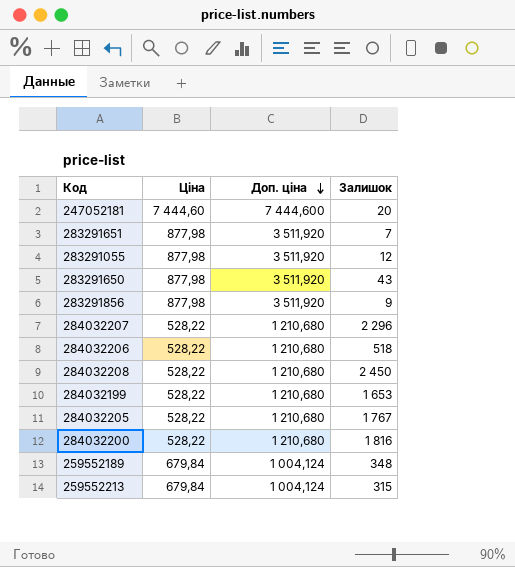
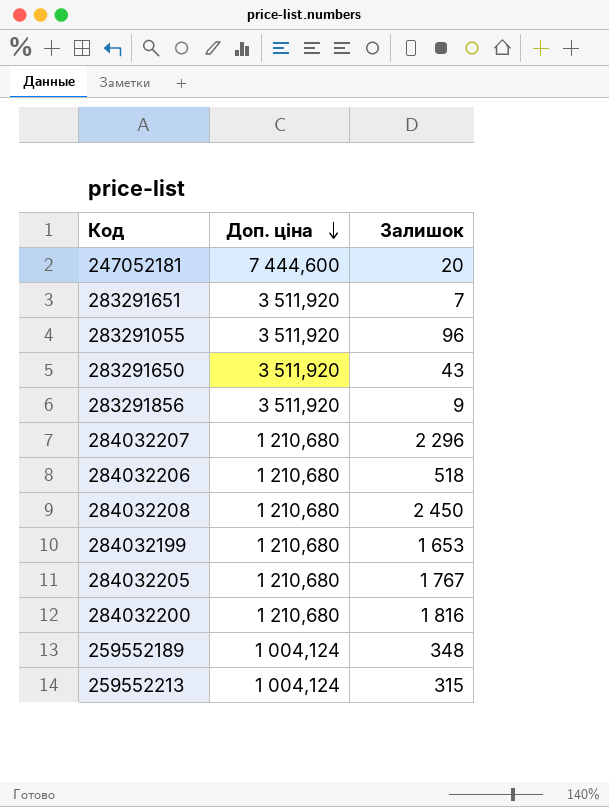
column Ціна | position: 2 -> none
283291055 | Залишок: 12 -> 96

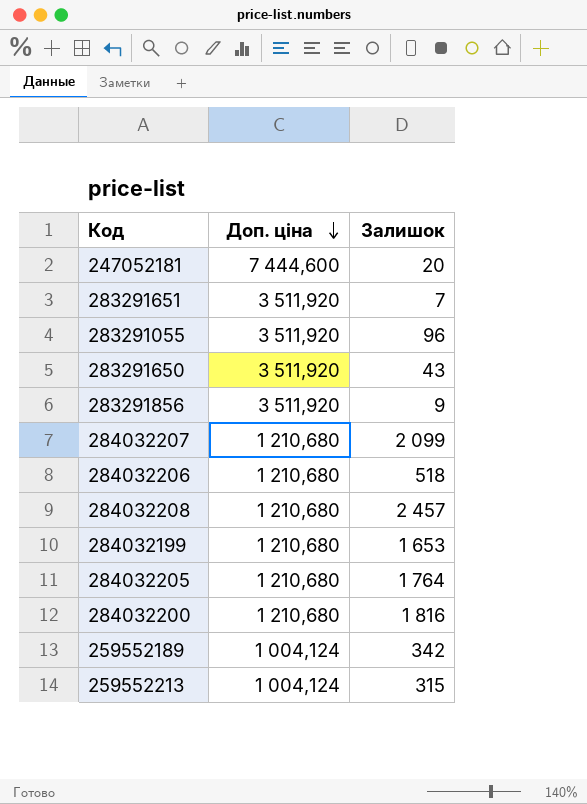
284032207 | Залишок: 2 296 -> 2 099
284032208 | Залишок: 2 450 -> 2 457
284032205 | Залишок: 1 767 -> 1 764
259552189 | Залишок: 348 -> 342

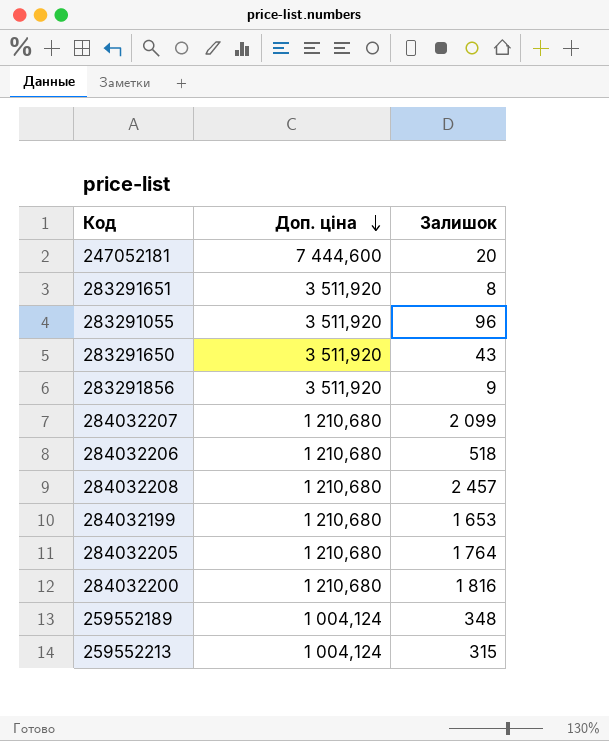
283291651 | Залишок: 7 -> 8
259552189 | Залишок: 342 -> 348

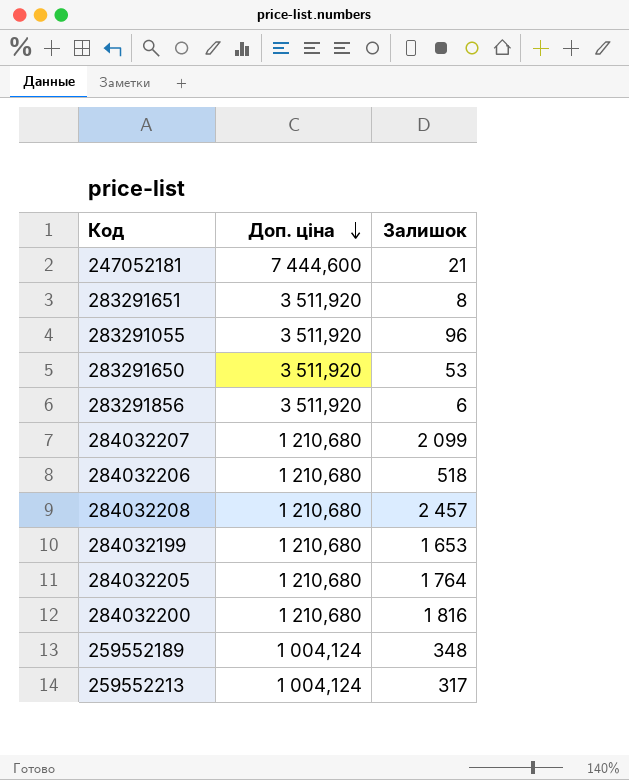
247052181 | Залишок: 20 -> 21
283291650 | Залишок: 43 -> 53
283291856 | Залишок: 9 -> 6
259552213 | Залишок: 315 -> 317

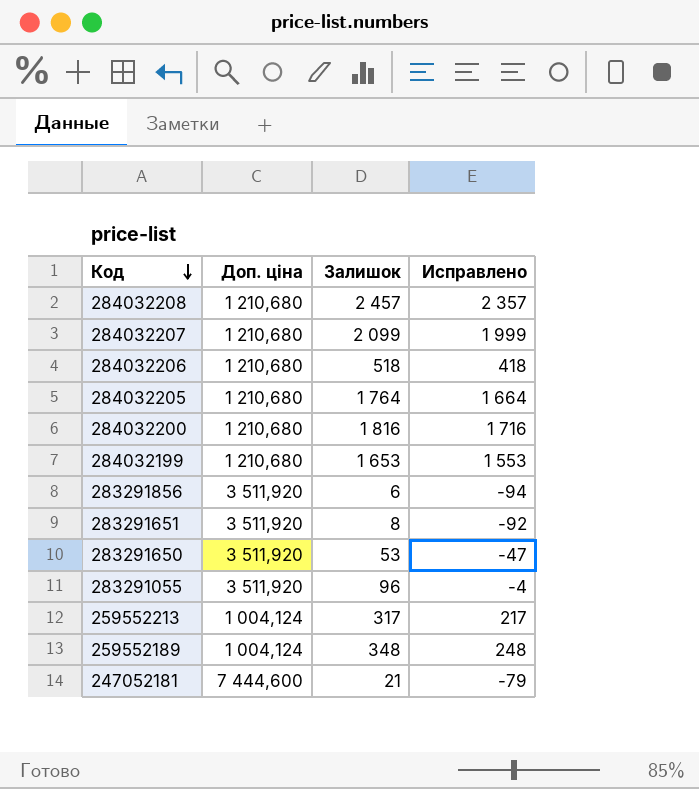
row order: Доп. ціна descending -> Код descending
column Исправлено | formula: none -> [Залишок] - 100

